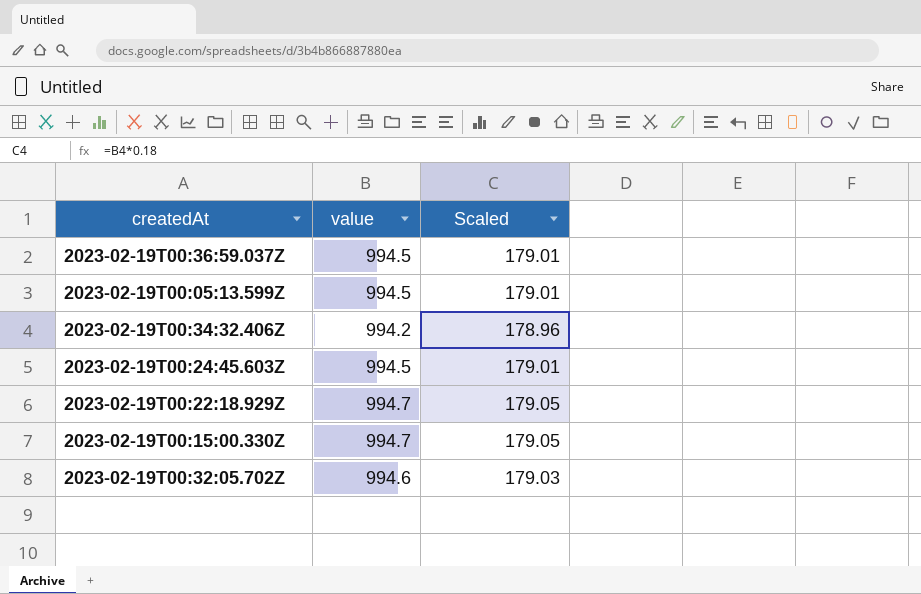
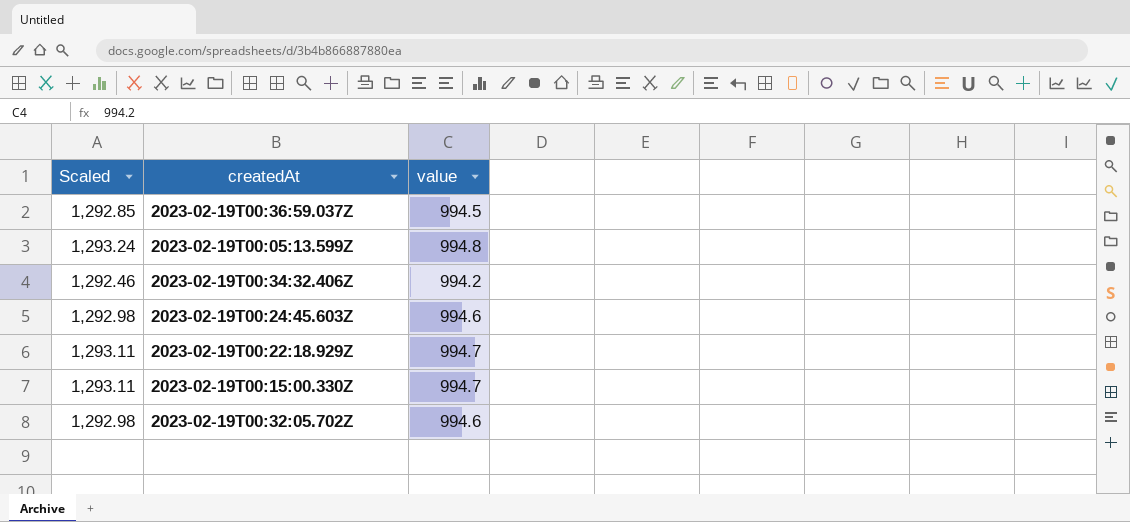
column Scaled | formula: [value] * 0.18 -> [value] * 1.3
column Scaled | position: 3 -> 1
2023-02-19T00:05:13.599Z | value: 994.5 -> 994.8
2023-02-19T00:24:45.603Z | value: 994.5 -> 994.6

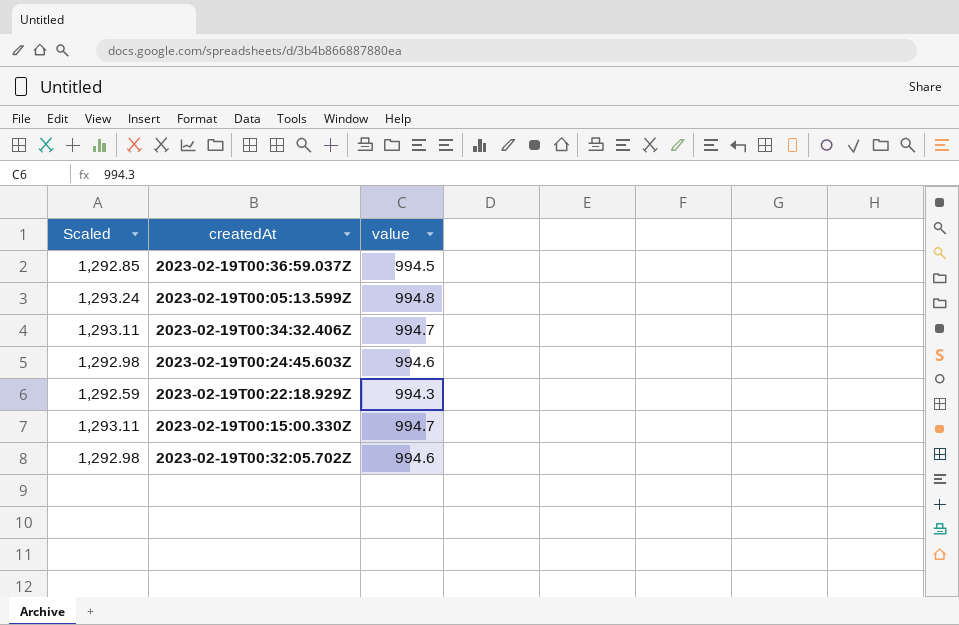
2023-02-19T00:34:32.406Z | Scaled: 1,292.46 -> 1,293.11
2023-02-19T00:34:32.406Z | value: 994.2 -> 994.7
2023-02-19T00:22:18.929Z | Scaled: 1,293.11 -> 1,292.59
2023-02-19T00:22:18.929Z | value: 994.7 -> 994.3

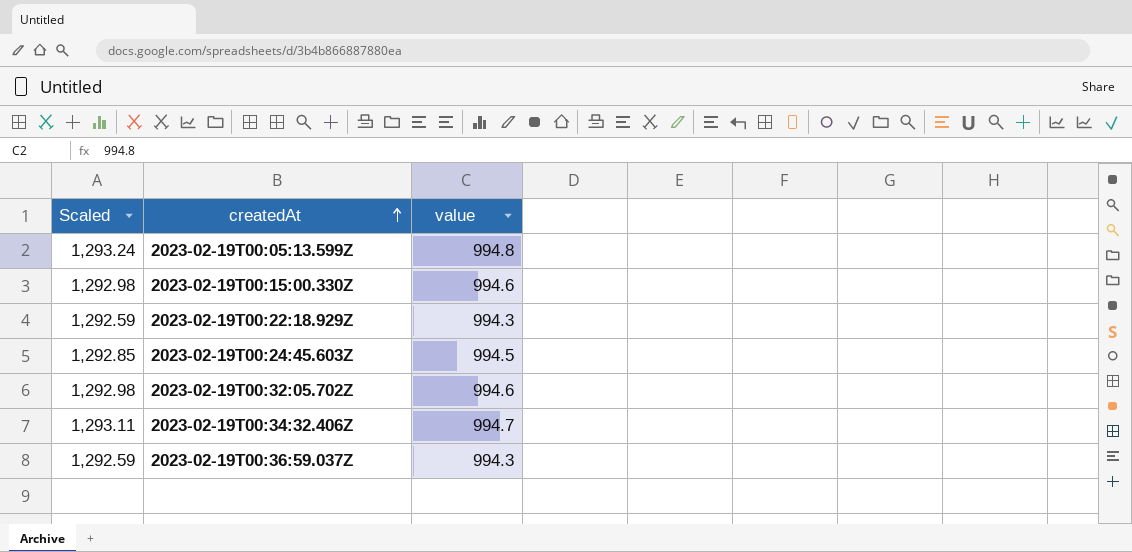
row order: none -> createdAt ascending
2023-02-19T00:15:00.330Z | Scaled: 1,293.11 -> 1,292.98
2023-02-19T00:15:00.330Z | value: 994.7 -> 994.6
2023-02-19T00:24:45.603Z | Scaled: 1,292.98 -> 1,292.85
2023-02-19T00:24:45.603Z | value: 994.6 -> 994.5
2023-02-19T00:36:59.037Z | Scaled: 1,292.85 -> 1,292.59
2023-02-19T00:36:59.037Z | value: 994.5 -> 994.3

